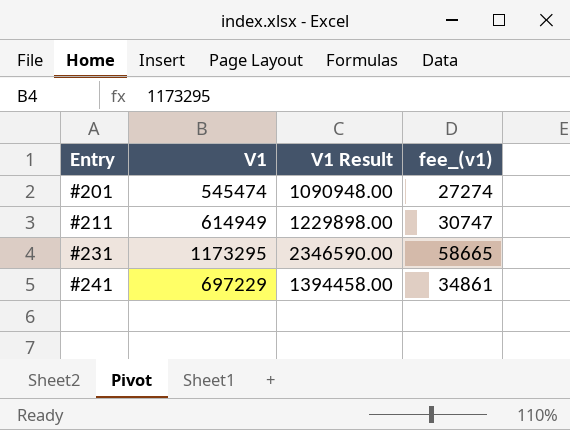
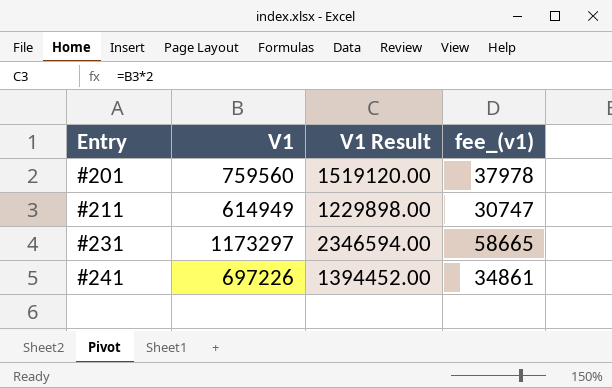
#201 | V1: 545474 -> 759560
#201 | V1 Result: 1090948.00 -> 1519120.00
#201 | fee_(v1): 27274 -> 37978
#231 | V1: 1173295 -> 1173297
#231 | V1 Result: 2346590.00 -> 2346594.00
#241 | V1: 697229 -> 697226
#241 | V1 Result: 1394458.00 -> 1394452.00

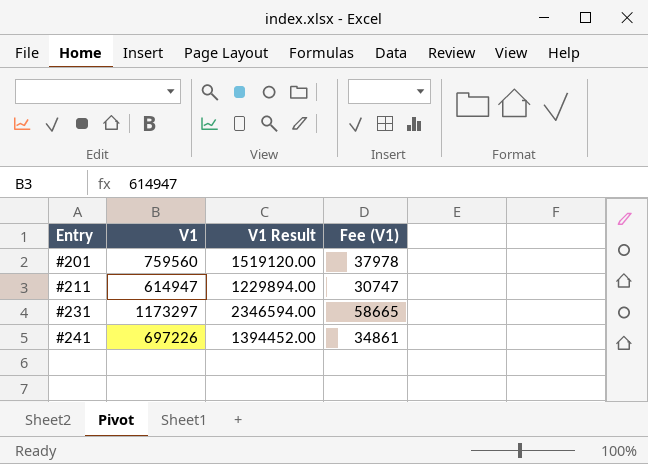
column name: fee_(v1) -> Fee (V1)
#211 | V1: 614949 -> 614947
#211 | V1 Result: 1229898.00 -> 1229894.00

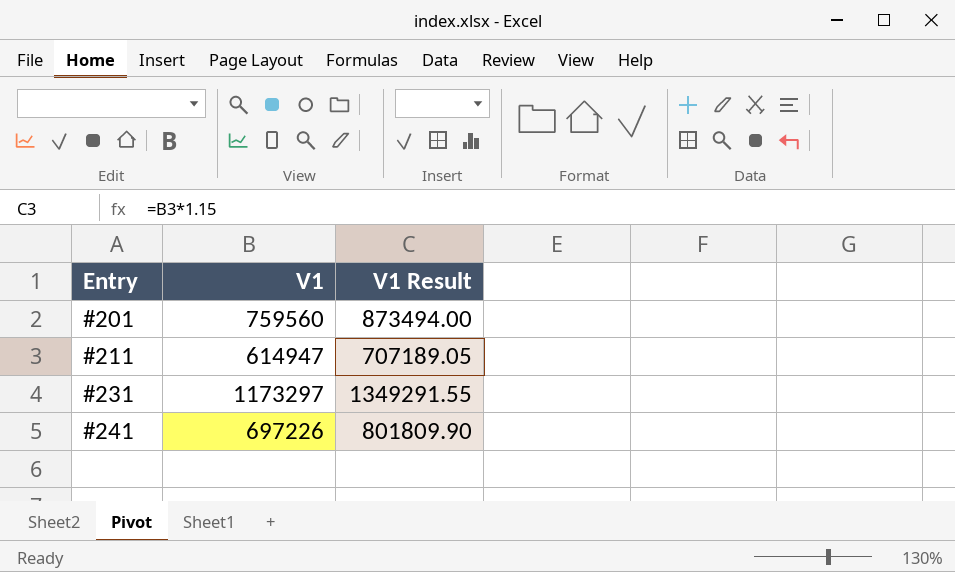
column Fee (V1) | formula: [V1] * 0.05 -> none
column V1 Result | formula: [V1] * 2 -> [V1] * 1.15

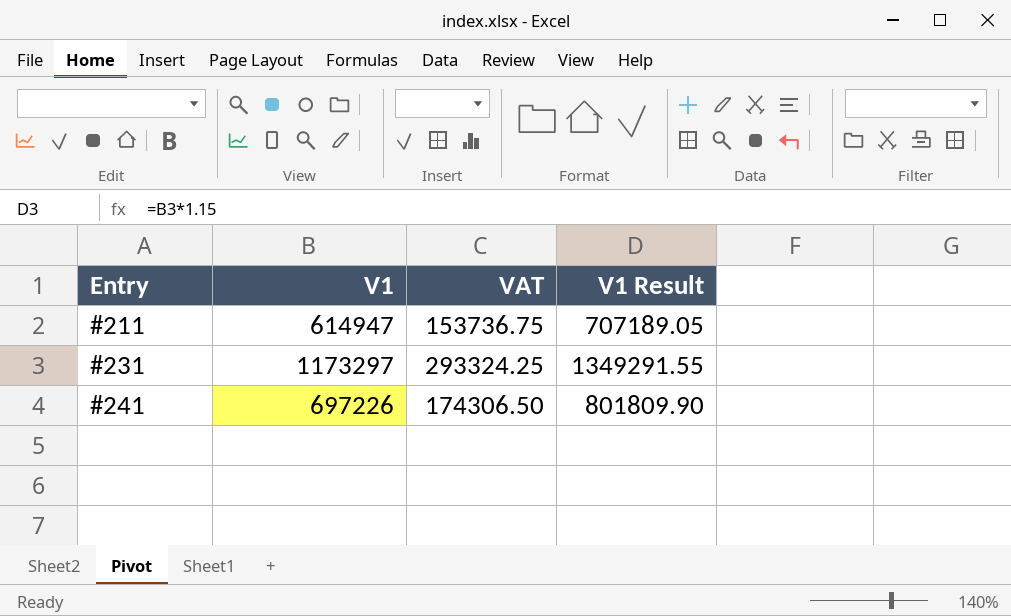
column VAT | formula: none -> [V1] * 0.25
row #201: 759560 | 873494.00 -> none

